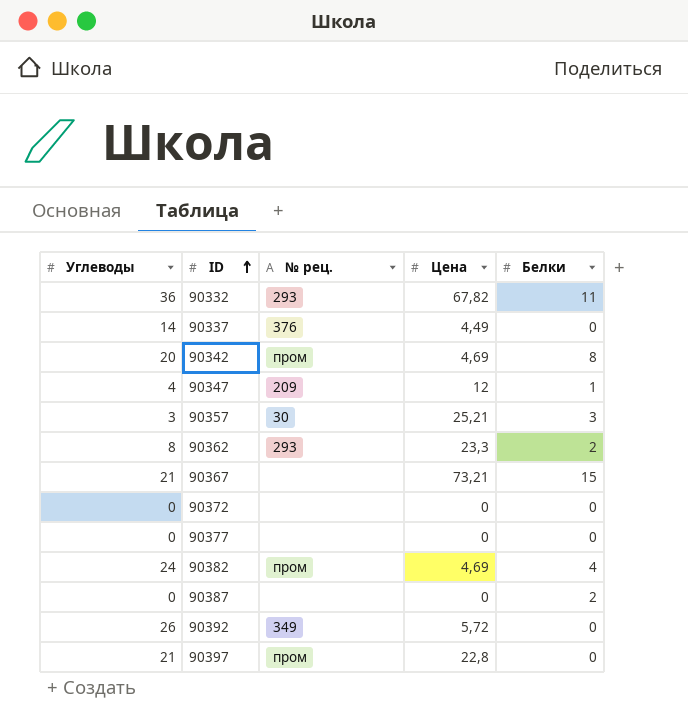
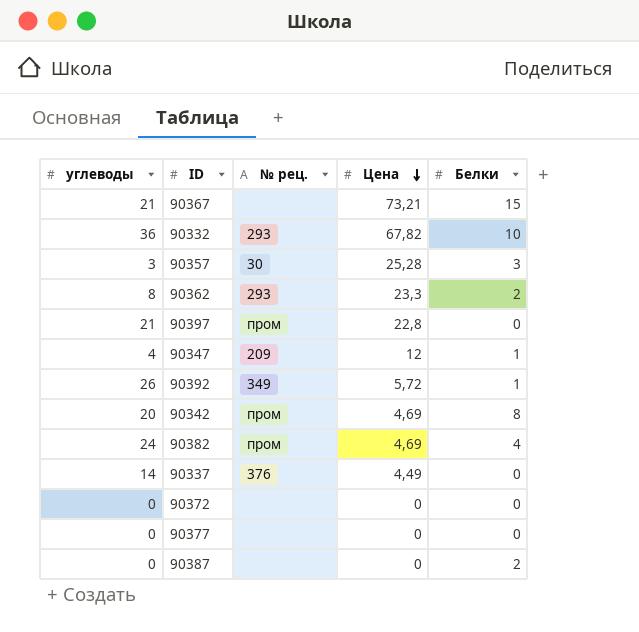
row order: ID ascending -> Цена descending
column name: Углеводы -> углеводы
90332 | Белки: 11 -> 10
90357 | Цена: 25,21 -> 25,28
90392 | Белки: 0 -> 1

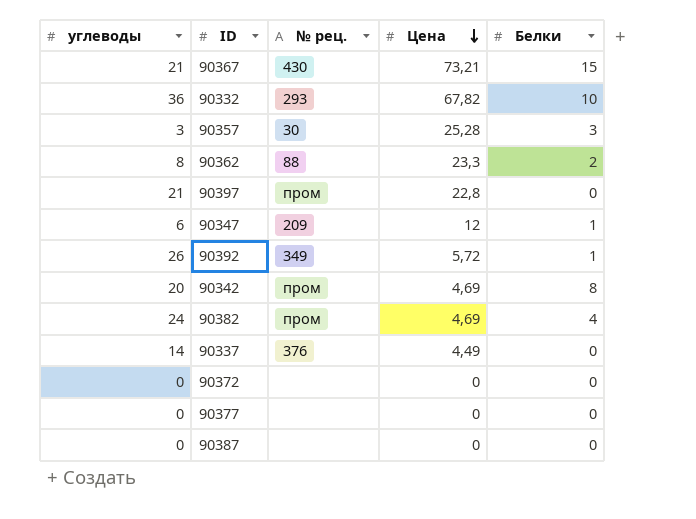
90367 | № рец.: none -> 430
90362 | № рец.: 293 -> 88
90347 | углеводы: 4 -> 6
90387 | Белки: 2 -> 0

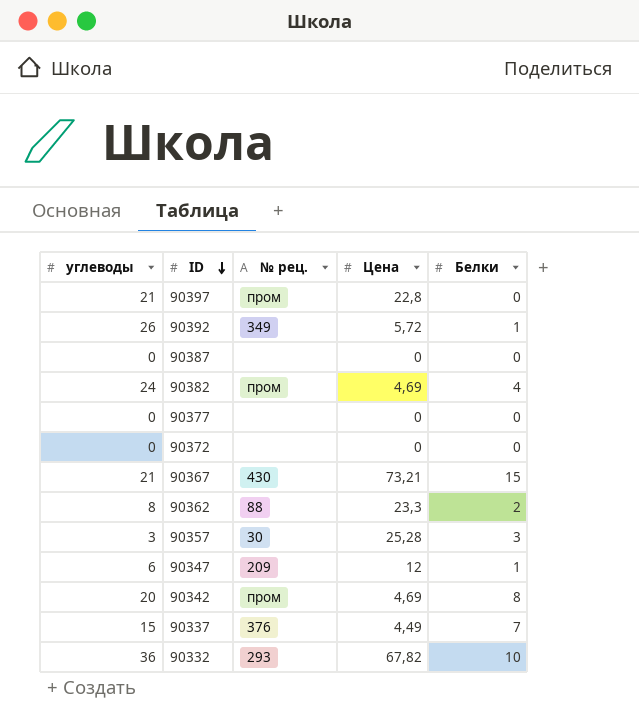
row order: Цена descending -> ID descending
90337 | углеводы: 14 -> 15
90337 | Белки: 0 -> 7

